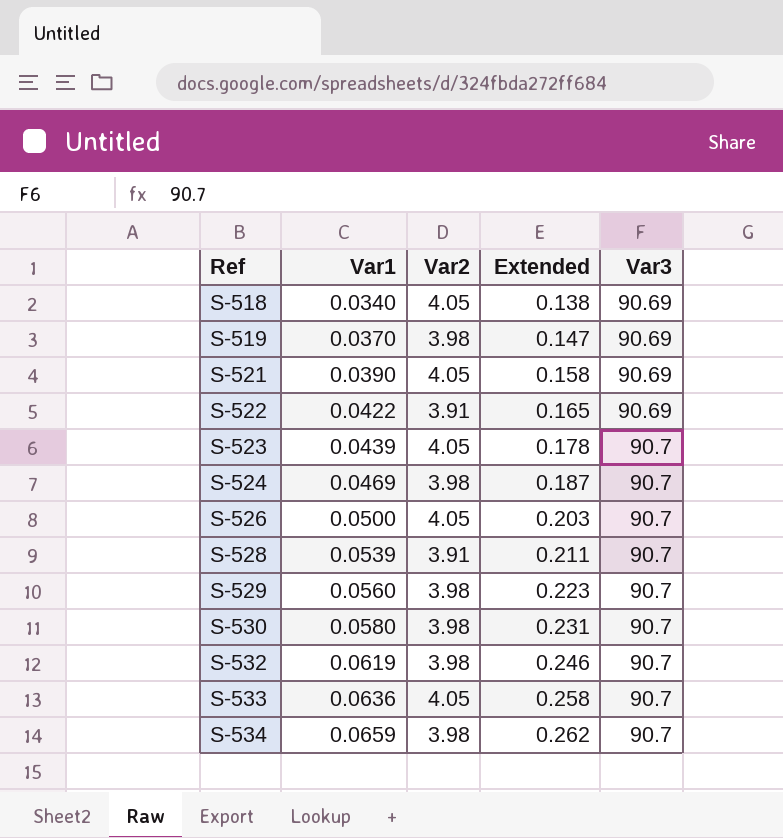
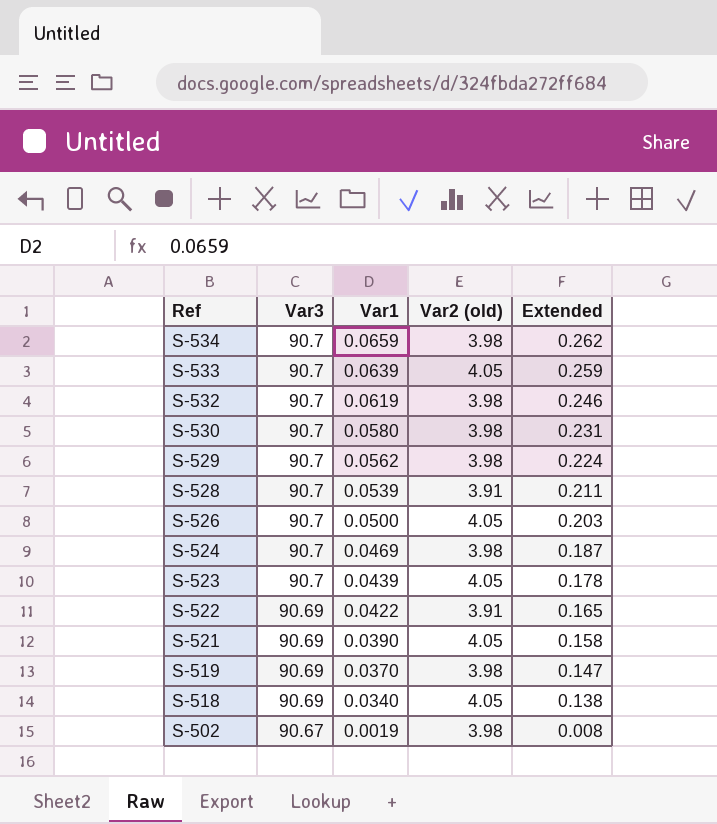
row order: Ref ascending -> Ref descending
column Var3 | position: 5 -> 2
column name: Var2 -> Var2 (old)
S-533 | Var1: 0.0636 -> 0.0639
S-533 | Extended: 0.258 -> 0.259
S-529 | Var1: 0.0560 -> 0.0562
S-529 | Extended: 0.223 -> 0.224
row S-502: none -> 90.67 | 0.0019 | 3.98 | 0.008

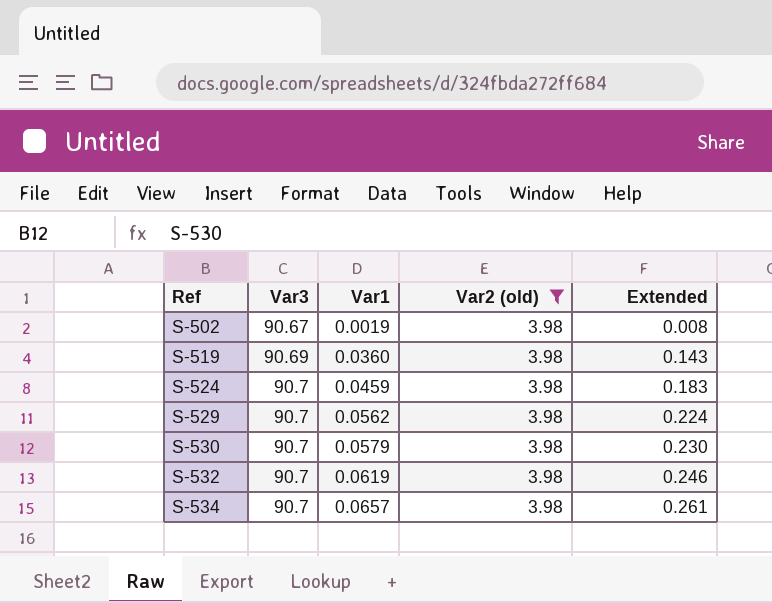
filter: none -> Var2 (old) = 3.98
row order: Ref descending -> Ref ascending
S-519 | Var1: 0.0370 -> 0.0360
S-519 | Extended: 0.147 -> 0.143
S-524 | Var1: 0.0469 -> 0.0459
S-524 | Extended: 0.187 -> 0.183
S-530 | Var1: 0.0580 -> 0.0579
S-530 | Extended: 0.231 -> 0.230
S-534 | Var1: 0.0659 -> 0.0657
S-534 | Extended: 0.262 -> 0.261

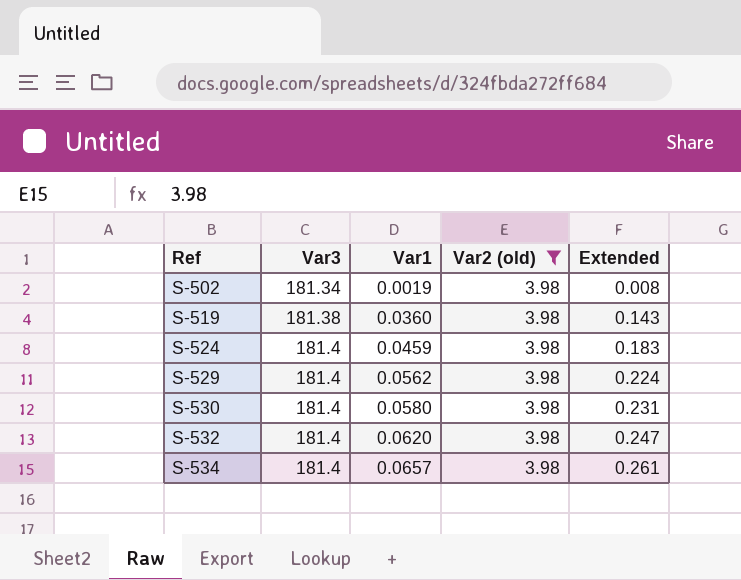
S-502 | Var3: 90.67 -> 181.34
S-519 | Var3: 90.69 -> 181.38
S-524 | Var3: 90.7 -> 181.4
S-529 | Var3: 90.7 -> 181.4
S-530 | Var3: 90.7 -> 181.4
S-530 | Var1: 0.0579 -> 0.0580
S-530 | Extended: 0.230 -> 0.231
S-532 | Var3: 90.7 -> 181.4
S-532 | Var1: 0.0619 -> 0.0620
S-532 | Extended: 0.246 -> 0.247
S-534 | Var3: 90.7 -> 181.4

